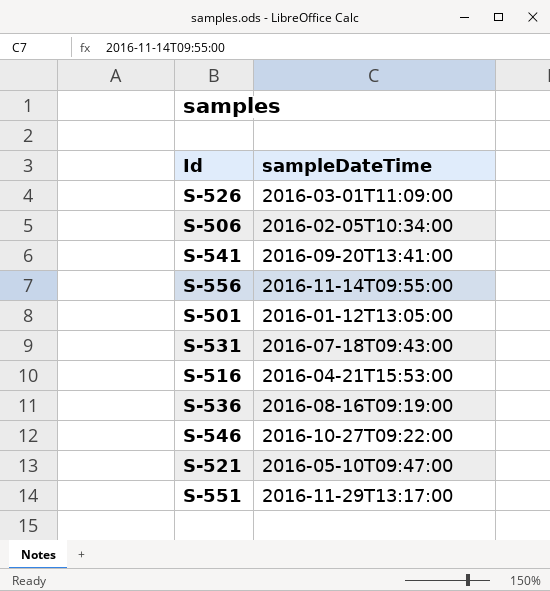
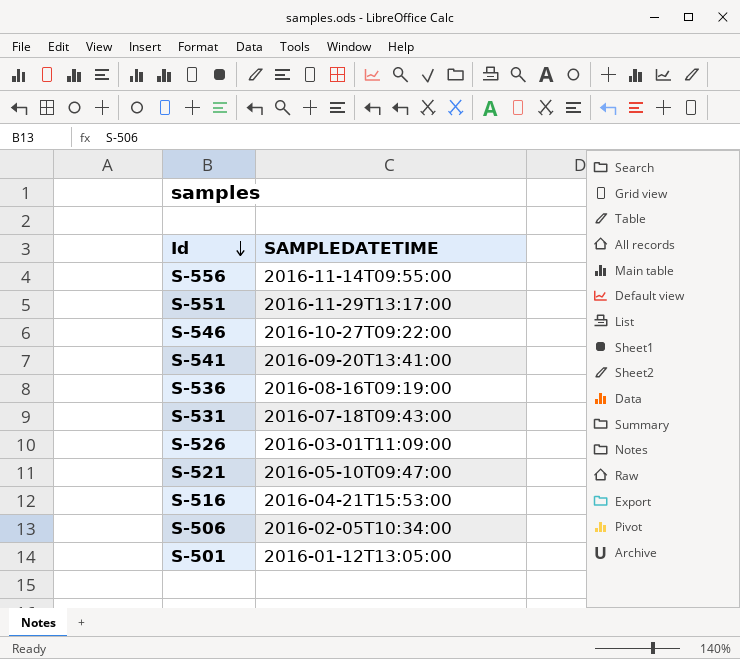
row order: none -> Id descending
column name: sampleDateTime -> SAMPLEDATETIME

